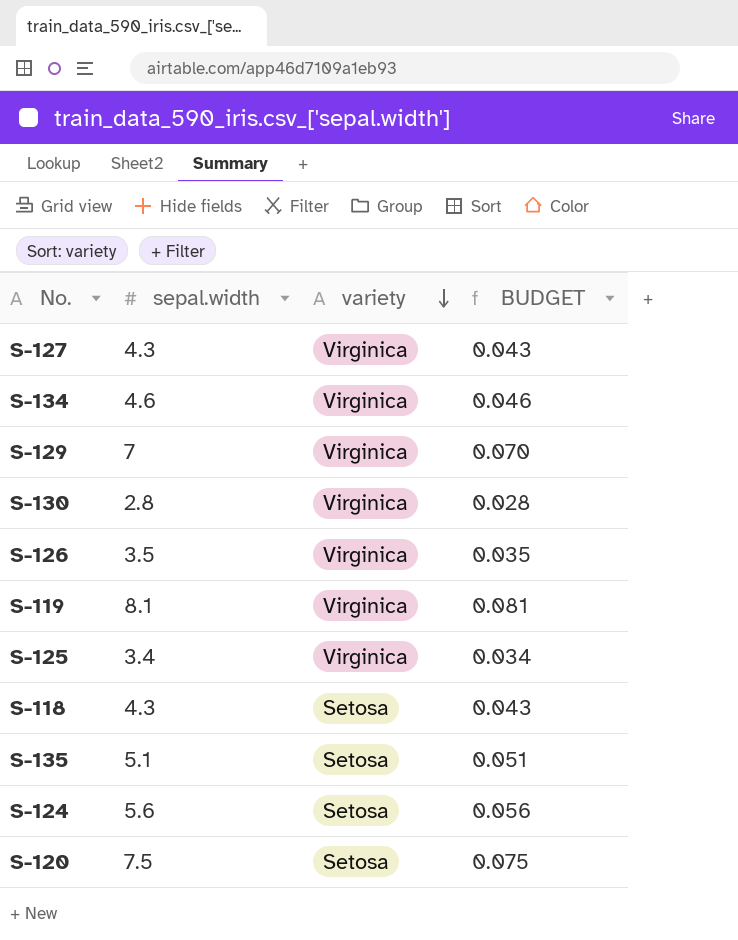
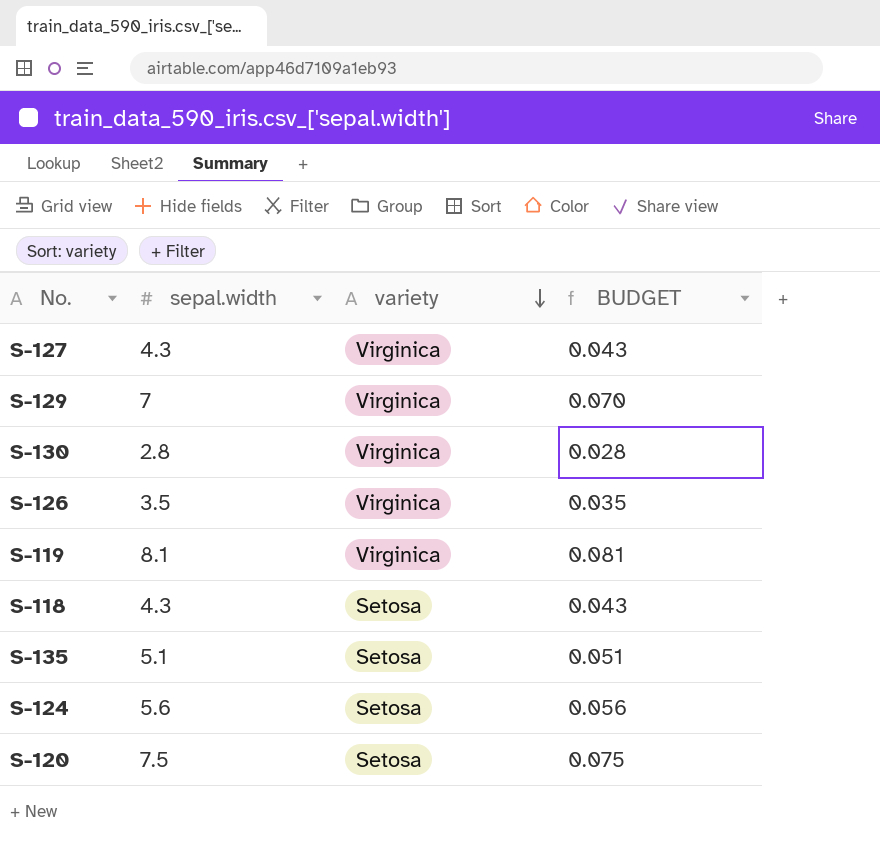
row S-134: 4.6 | Virginica | 0.046 -> none
row S-125: 3.4 | Virginica | 0.034 -> none

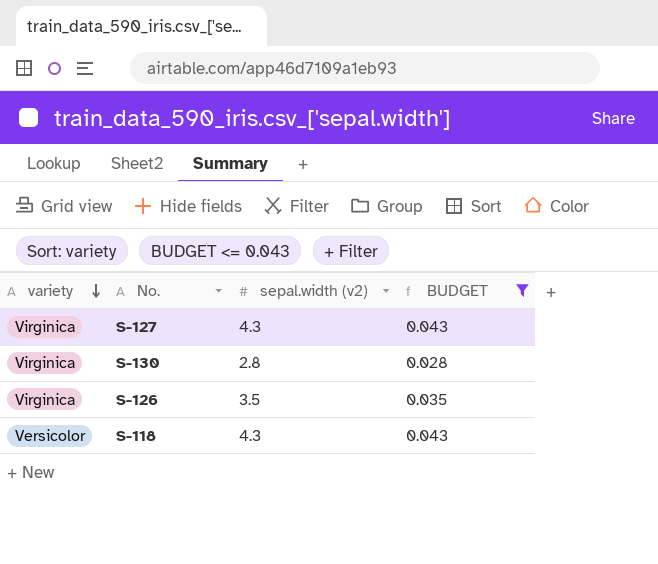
filter: none -> BUDGET <= 0.043
column variety | position: 3 -> 1
column name: sepal.width -> sepal.width (v2)
S-118 | variety: Setosa -> Versicolor

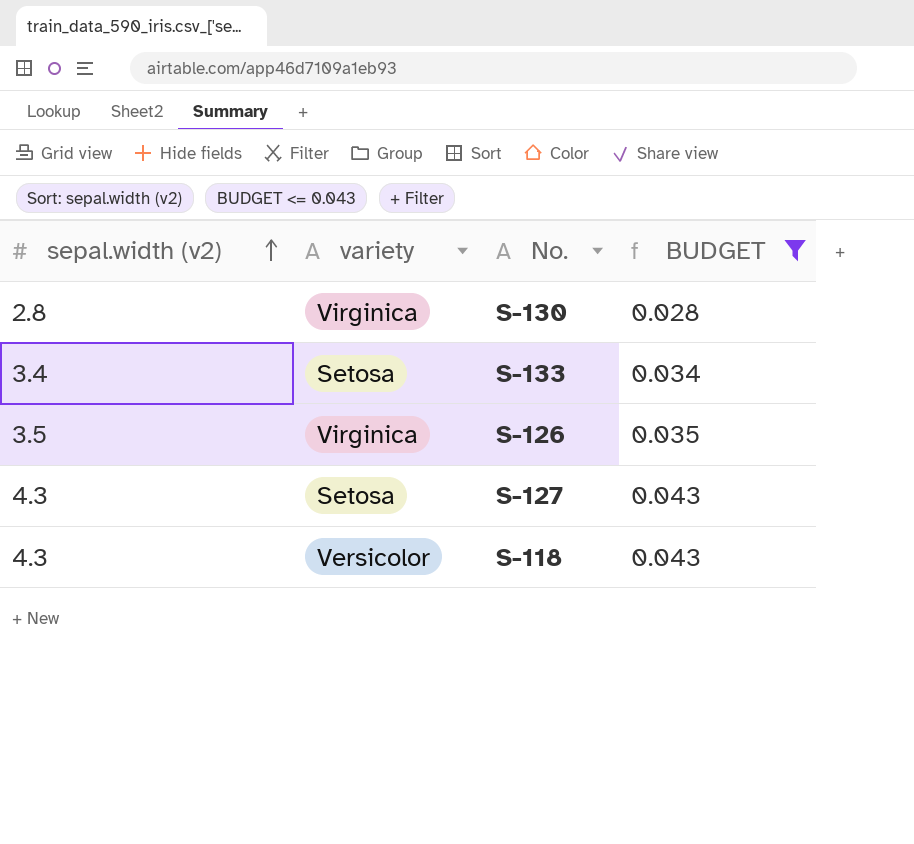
row order: variety descending -> sepal.width (v2) ascending
column sepal.width (v2) | position: 3 -> 1
row S-133: none -> 3.4 | Setosa | 0.034
S-127 | variety: Virginica -> Setosa

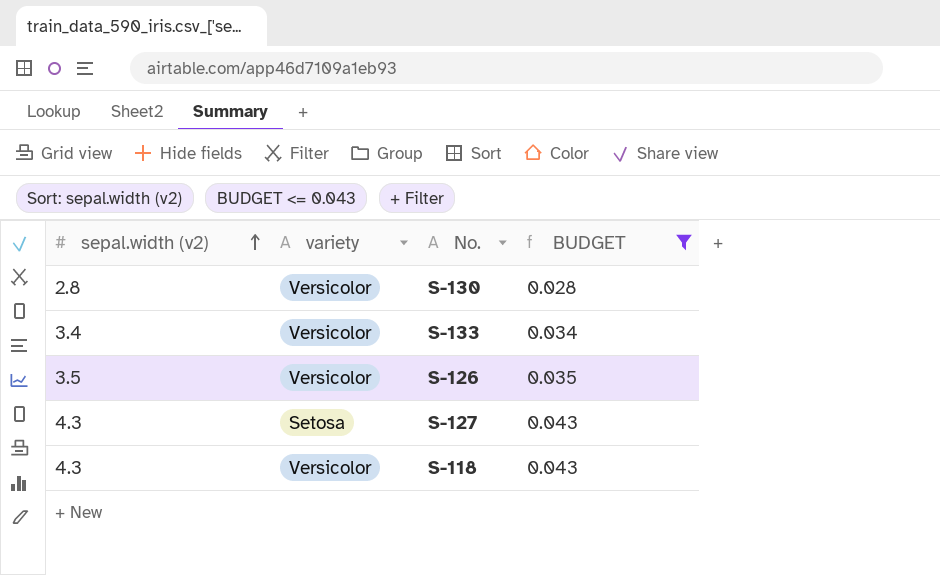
S-130 | variety: Virginica -> Versicolor
S-133 | variety: Setosa -> Versicolor
S-126 | variety: Virginica -> Versicolor

